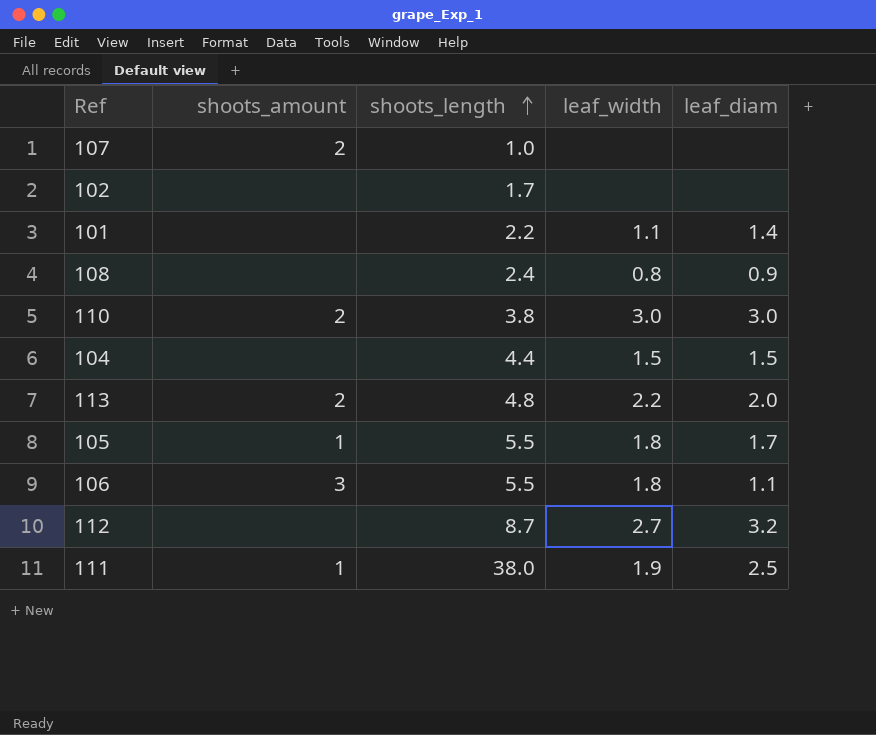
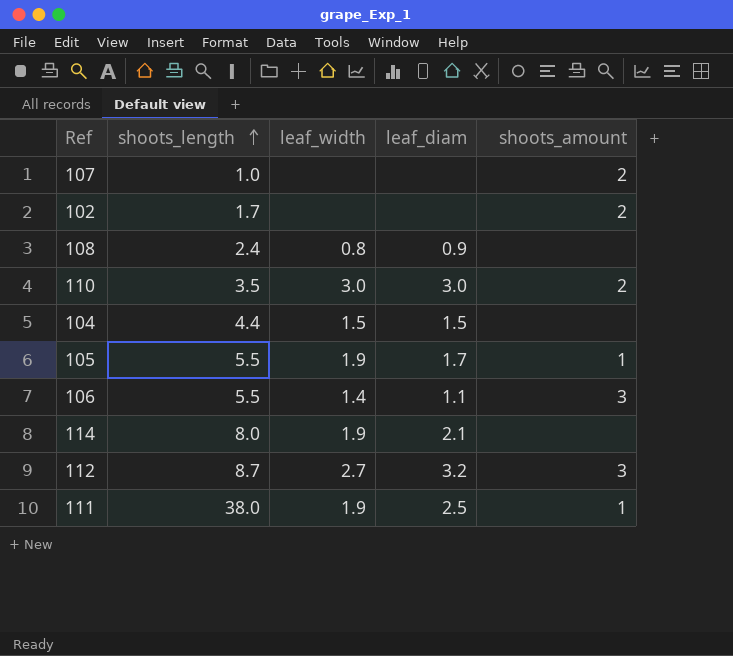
column shoots_amount | position: 2 -> 5
row 101: none | 2.2 | 1.1 | 1.4 -> none
row 113: 2 | 4.8 | 2.2 | 2.0 -> none
102 | shoots_amount: none -> 2
110 | shoots_length: 3.8 -> 3.5
105 | leaf_width: 1.8 -> 1.9
106 | leaf_width: 1.8 -> 1.4
row 114: none -> 8.0 | 1.9 | 2.1 | none
112 | shoots_amount: none -> 3

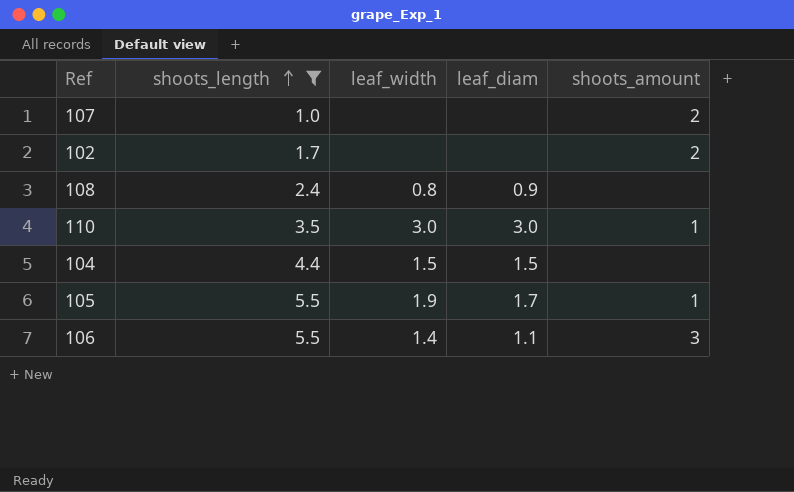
filter: none -> shoots_length <= 5.5
110 | shoots_amount: 2 -> 1

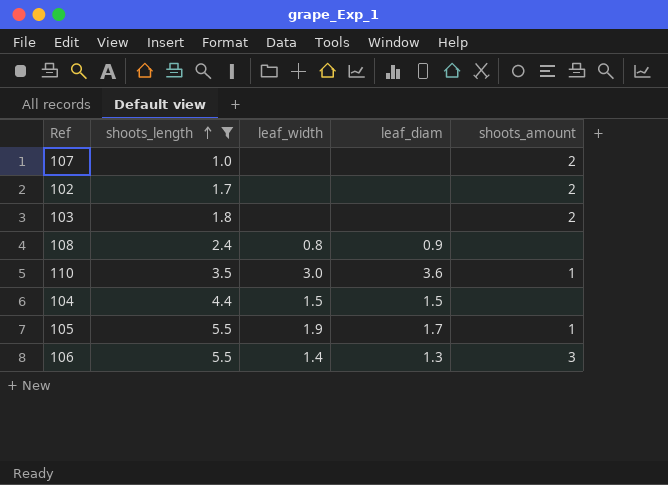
row 103: none -> 1.8 | none | none | 2
110 | leaf_diam: 3.0 -> 3.6
106 | leaf_diam: 1.1 -> 1.3

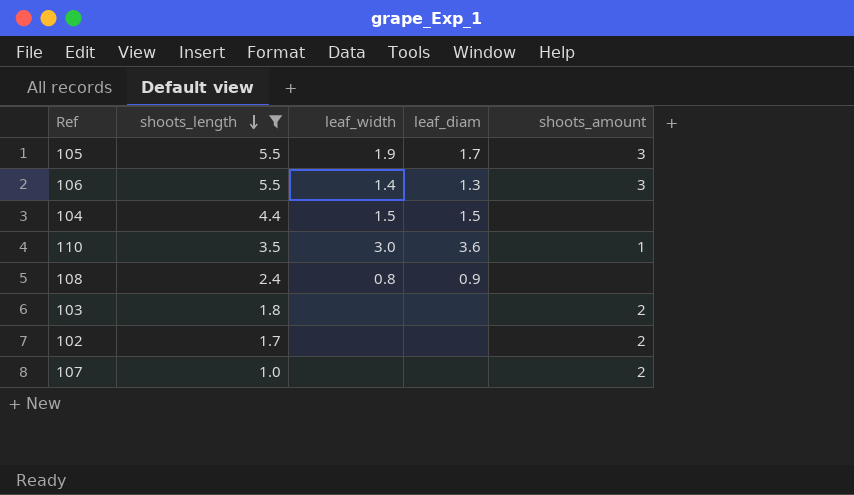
row order: shoots_length ascending -> shoots_length descending
105 | shoots_amount: 1 -> 3

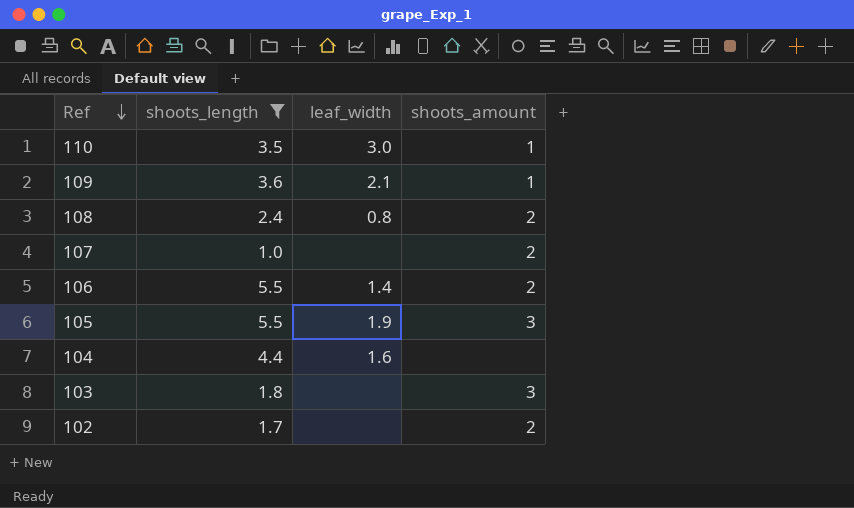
row order: shoots_length descending -> Ref descending
column leaf_diam | position: 4 -> none
row 109: none -> 3.6 | 2.1 | 1
108 | shoots_amount: none -> 2
106 | shoots_amount: 3 -> 2
104 | leaf_width: 1.5 -> 1.6
103 | shoots_amount: 2 -> 3

